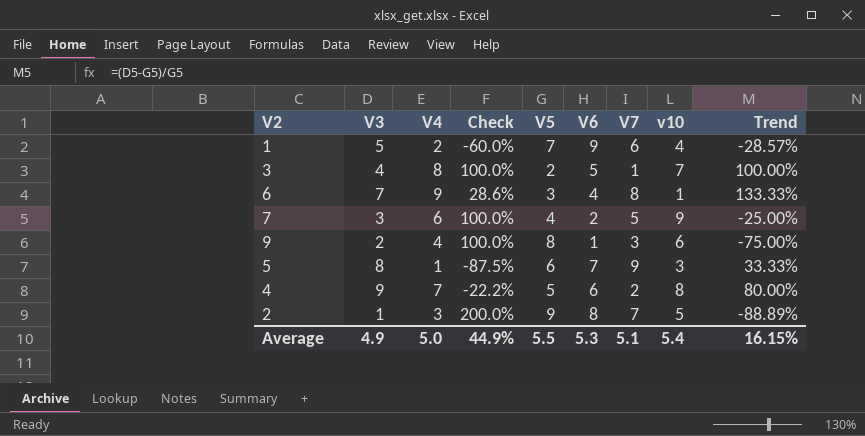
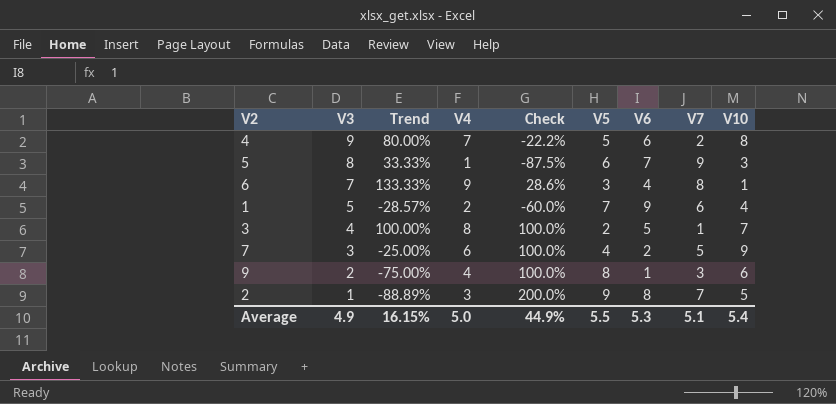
row order: none -> V3 descending
column Trend | position: 9 -> 3
column name: v10 -> V10

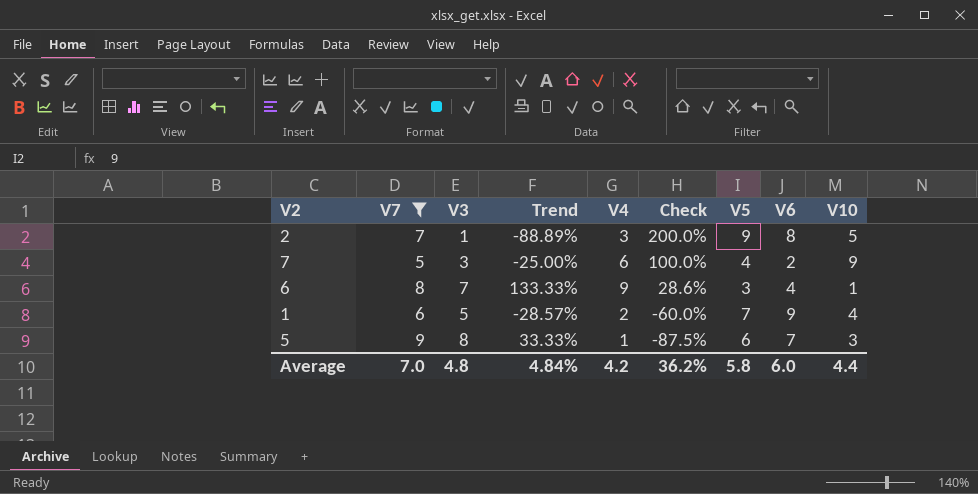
filter: none -> V7 >= 5
row order: V3 descending -> Check descending
column V7 | position: 8 -> 2
Average | V7: 5.1 -> 7.0
Average | V3: 4.9 -> 4.8
Average | Trend: 16.15% -> 4.84%
Average | V4: 5.0 -> 4.2
Average | Check: 44.9% -> 36.2%
Average | V5: 5.5 -> 5.8
Average | V6: 5.3 -> 6.0
Average | V10: 5.4 -> 4.4

